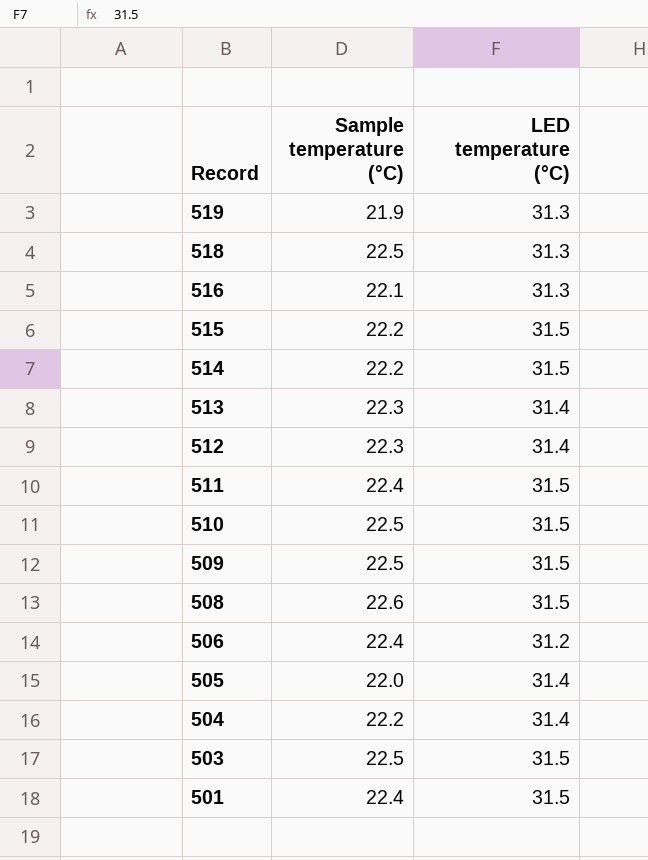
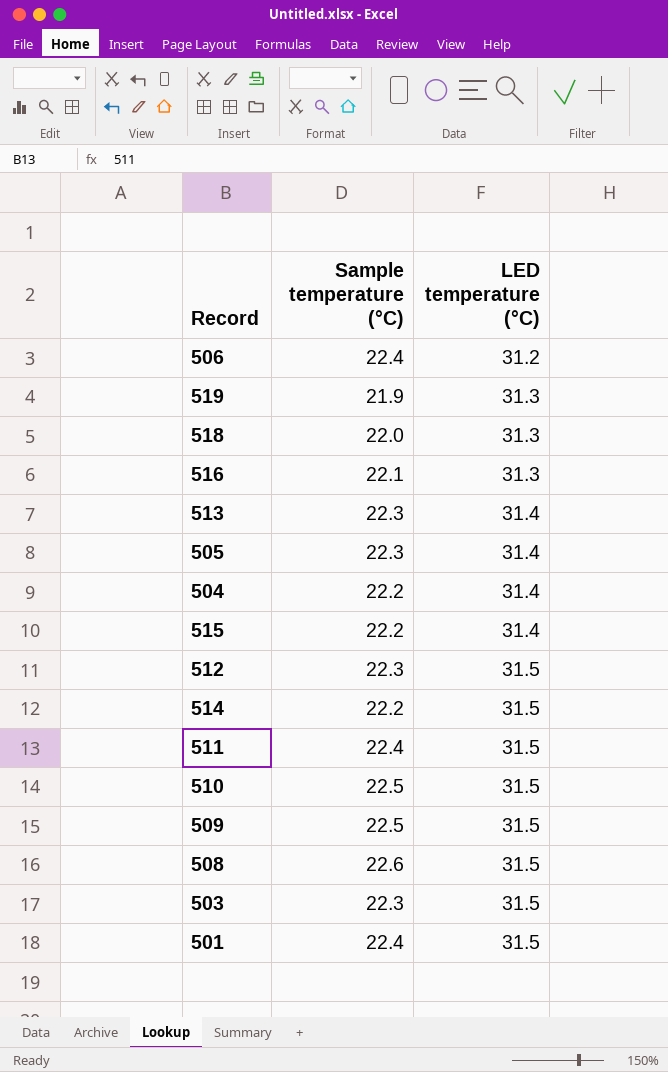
row order: Record descending -> LED temperature (°C) ascending
518 | Sample temperature (°C): 22.5 -> 22.0
505 | Sample temperature (°C): 22.0 -> 22.3
515 | LED temperature (°C): 31.5 -> 31.4
512 | LED temperature (°C): 31.4 -> 31.5
503 | Sample temperature (°C): 22.5 -> 22.3

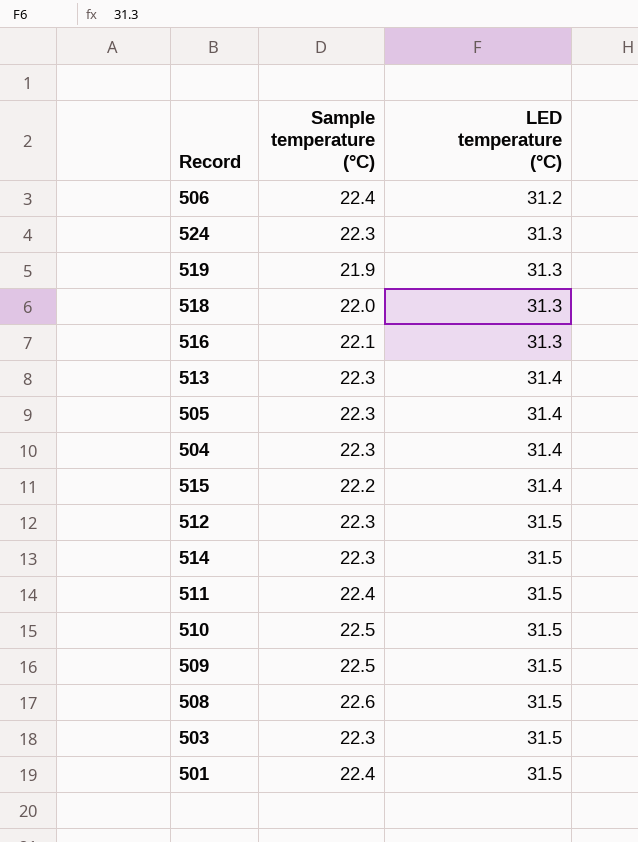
row 524: none -> 22.3 | 31.3
504 | Sample temperature (°C): 22.2 -> 22.3
514 | Sample temperature (°C): 22.2 -> 22.3

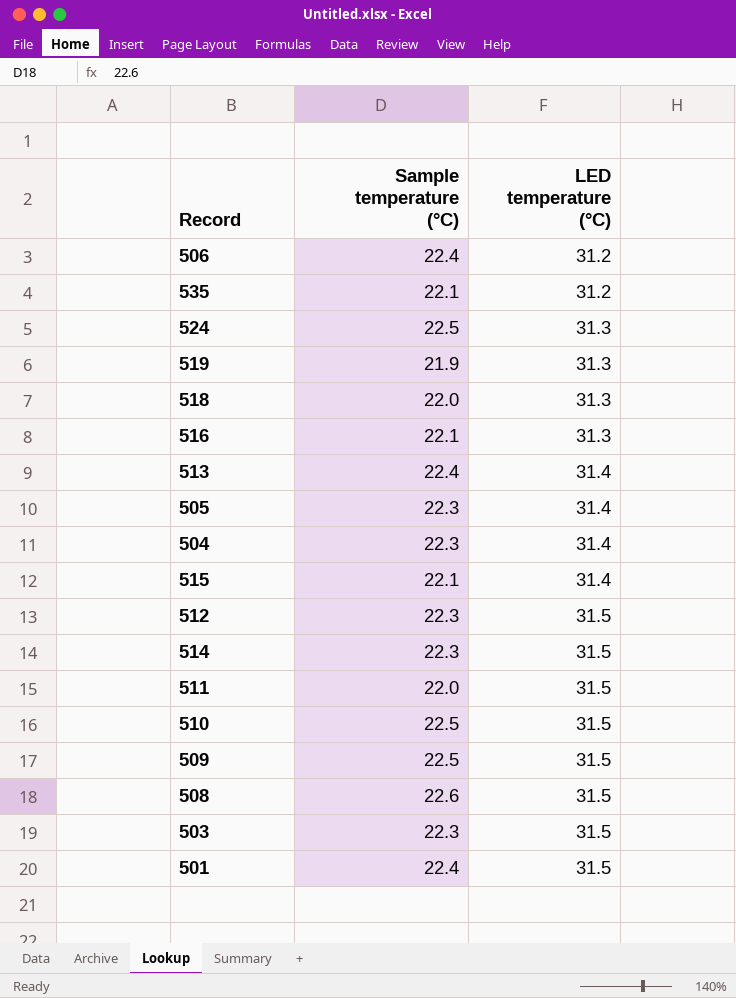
row 535: none -> 22.1 | 31.2
524 | Sample temperature (°C): 22.3 -> 22.5
513 | Sample temperature (°C): 22.3 -> 22.4
515 | Sample temperature (°C): 22.2 -> 22.1
511 | Sample temperature (°C): 22.4 -> 22.0

